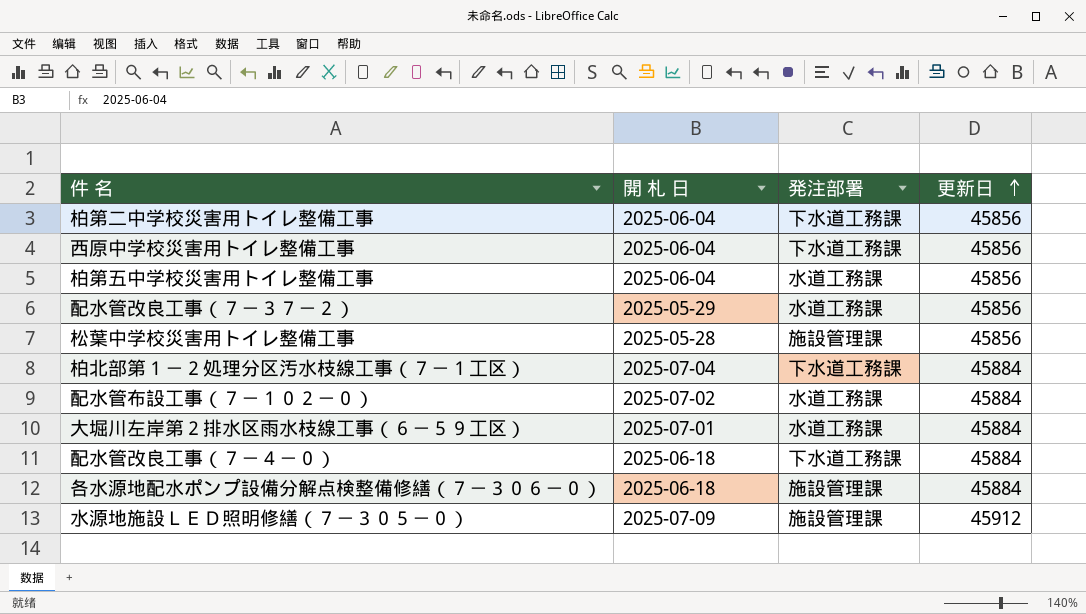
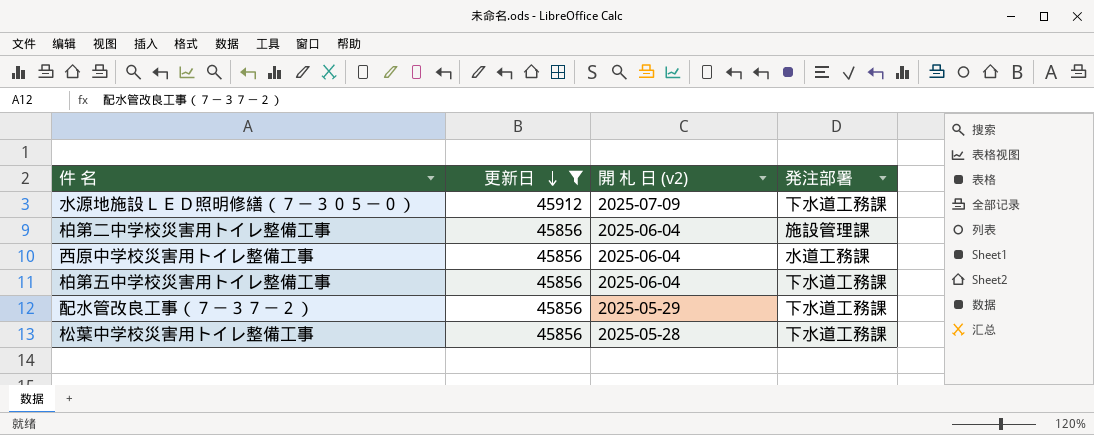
filter: none -> 更新日 != 45884
row order: 更新日 ascending -> 更新日 descending
column 更新日 | position: 4 -> 2
column name: 開 札 日 -> 開 札 日 (v2)
水源地施設ＬＥＤ照明修繕（７－３０５－０） | 発注部署: 施設管理課 -> 下水道工務課
柏第二中学校災害用トイレ整備工事 | 発注部署: 下水道工務課 -> 施設管理課
西原中学校災害用トイレ整備工事 | 発注部署: 下水道工務課 -> 水道工務課
柏第五中学校災害用トイレ整備工事 | 発注部署: 水道工務課 -> 下水道工務課
配水管改良工事（７－３７－２） | 発注部署: 水道工務課 -> 下水道工務課
松葉中学校災害用トイレ整備工事 | 発注部署: 施設管理課 -> 下水道工務課

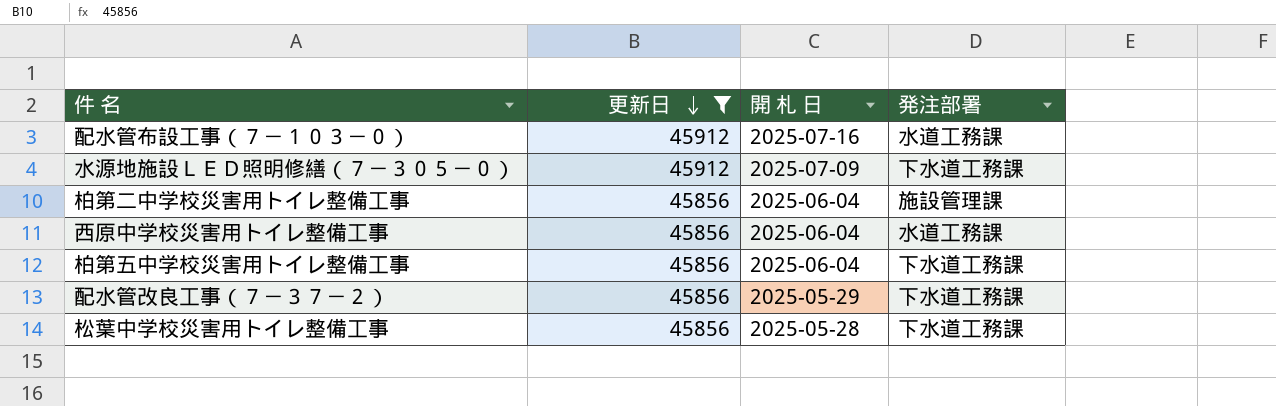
column name: 開 札 日 (v2) -> 開 札 日
row 配水管布設工事（７－１０３－０）: none -> 45912 | 2025-07-16 | 水道工務課

